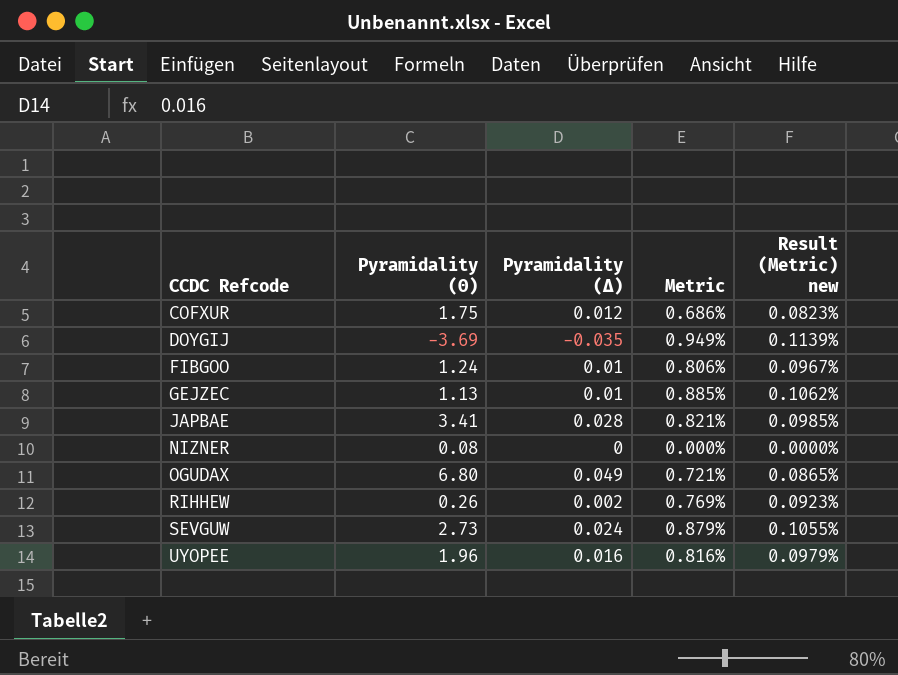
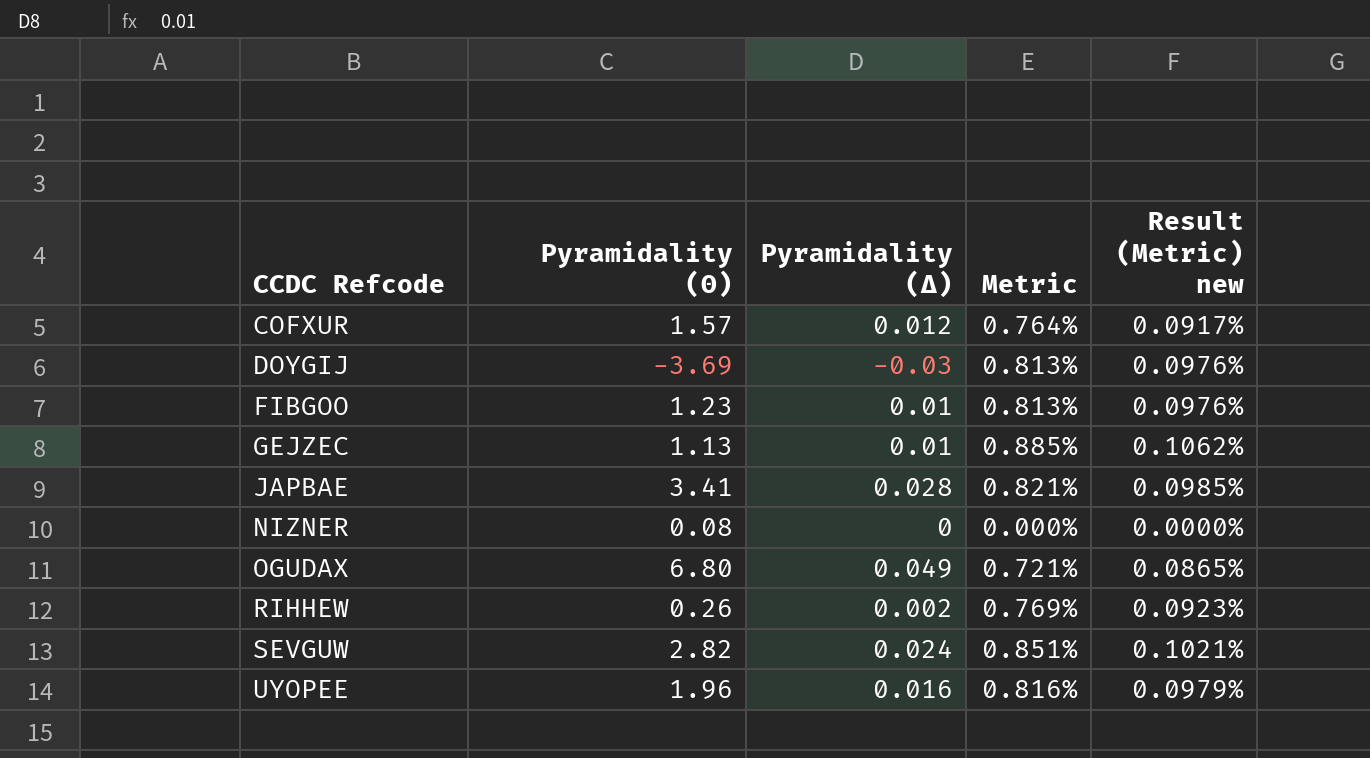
COFXUR | Pyramidality (Θ): 1.75 -> 1.57
COFXUR | Metric: 0.686% -> 0.764%
COFXUR | Result (Metric) new: 0.0823% -> 0.0917%
DOYGIJ | Pyramidality (∆): -0.035 -> -0.03
DOYGIJ | Metric: 0.949% -> 0.813%
DOYGIJ | Result (Metric) new: 0.1139% -> 0.0976%
FIBGOO | Pyramidality (Θ): 1.24 -> 1.23
FIBGOO | Metric: 0.806% -> 0.813%
FIBGOO | Result (Metric) new: 0.0967% -> 0.0976%
SEVGUW | Pyramidality (Θ): 2.73 -> 2.82
SEVGUW | Metric: 0.879% -> 0.851%
SEVGUW | Result (Metric) new: 0.1055% -> 0.1021%

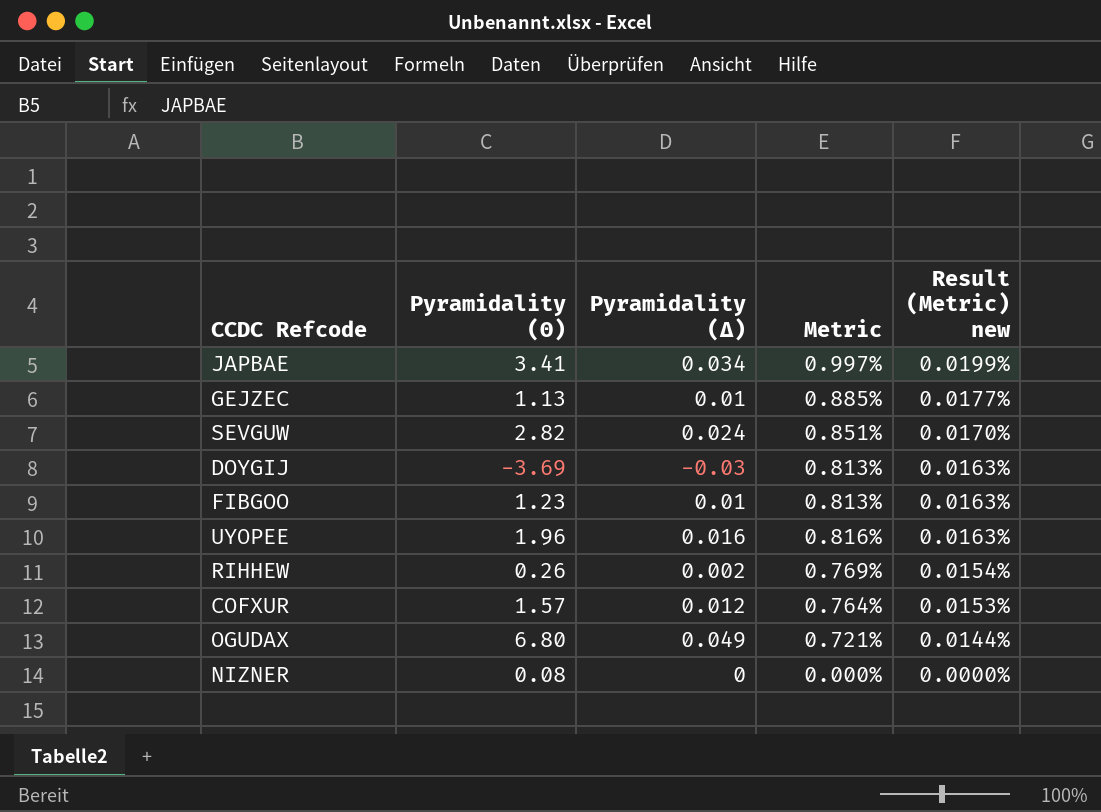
row order: CCDC Refcode ascending -> Result (Metric) new descending
column Result (Metric) new | formula: [Metric] * 0.12 -> [Metric] * 0.02
JAPBAE | Pyramidality (∆): 0.028 -> 0.034
JAPBAE | Metric: 0.821% -> 0.997%

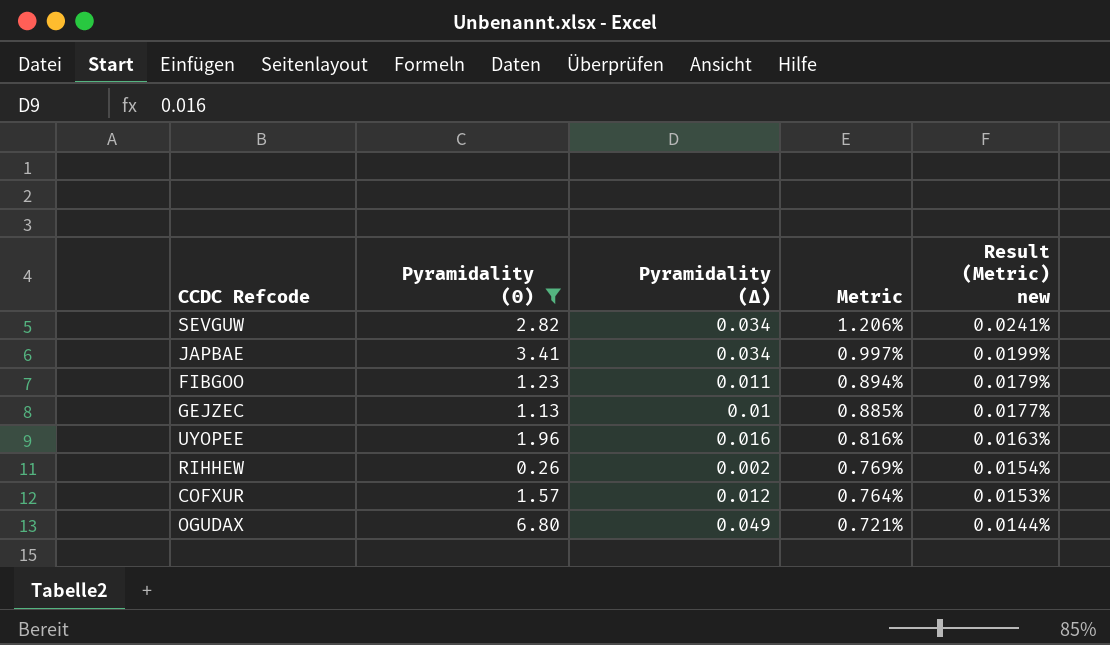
filter: none -> Pyramidality (Θ) >= 0.26
row order: Result (Metric) new descending -> Metric descending
SEVGUW | Pyramidality (∆): 0.024 -> 0.034
SEVGUW | Metric: 0.851% -> 1.206%
SEVGUW | Result (Metric) new: 0.0170% -> 0.0241%
FIBGOO | Pyramidality (∆): 0.01 -> 0.011
FIBGOO | Metric: 0.813% -> 0.894%
FIBGOO | Result (Metric) new: 0.0163% -> 0.0179%

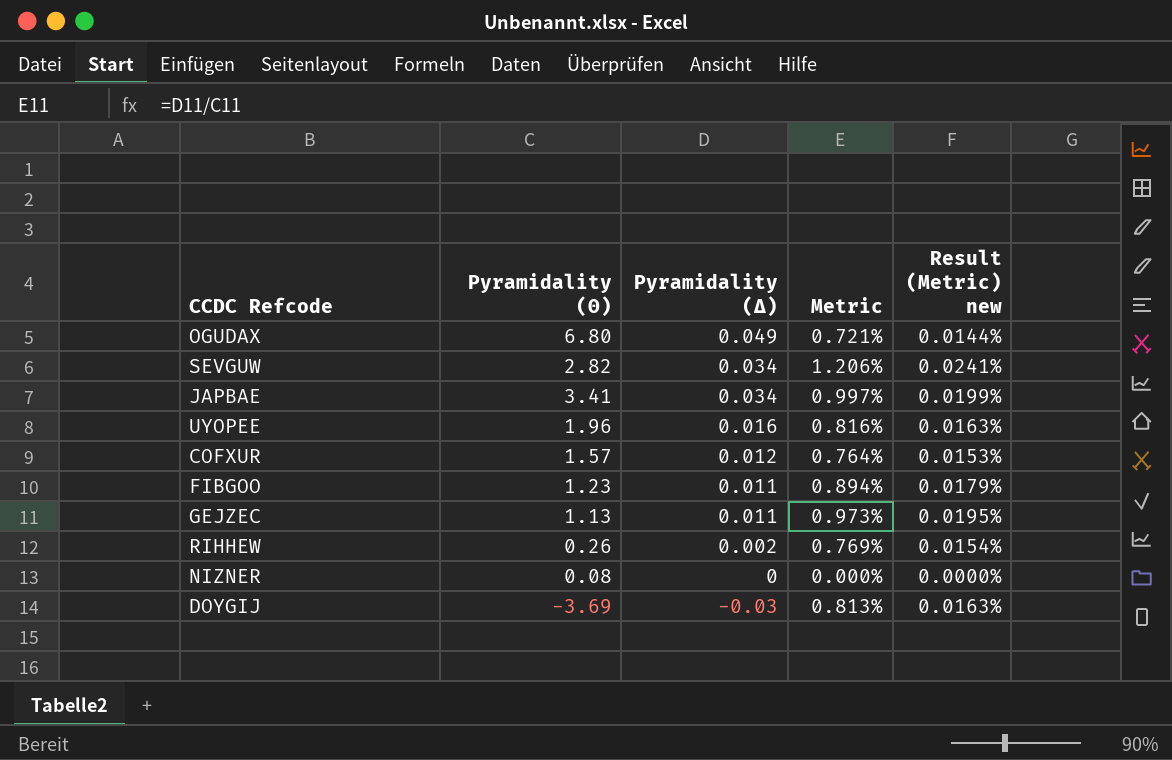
filter: Pyramidality (Θ) >= 0.26 -> none
row order: Metric descending -> Pyramidality (∆) descending
GEJZEC | Pyramidality (∆): 0.01 -> 0.011
GEJZEC | Metric: 0.885% -> 0.973%
GEJZEC | Result (Metric) new: 0.0177% -> 0.0195%

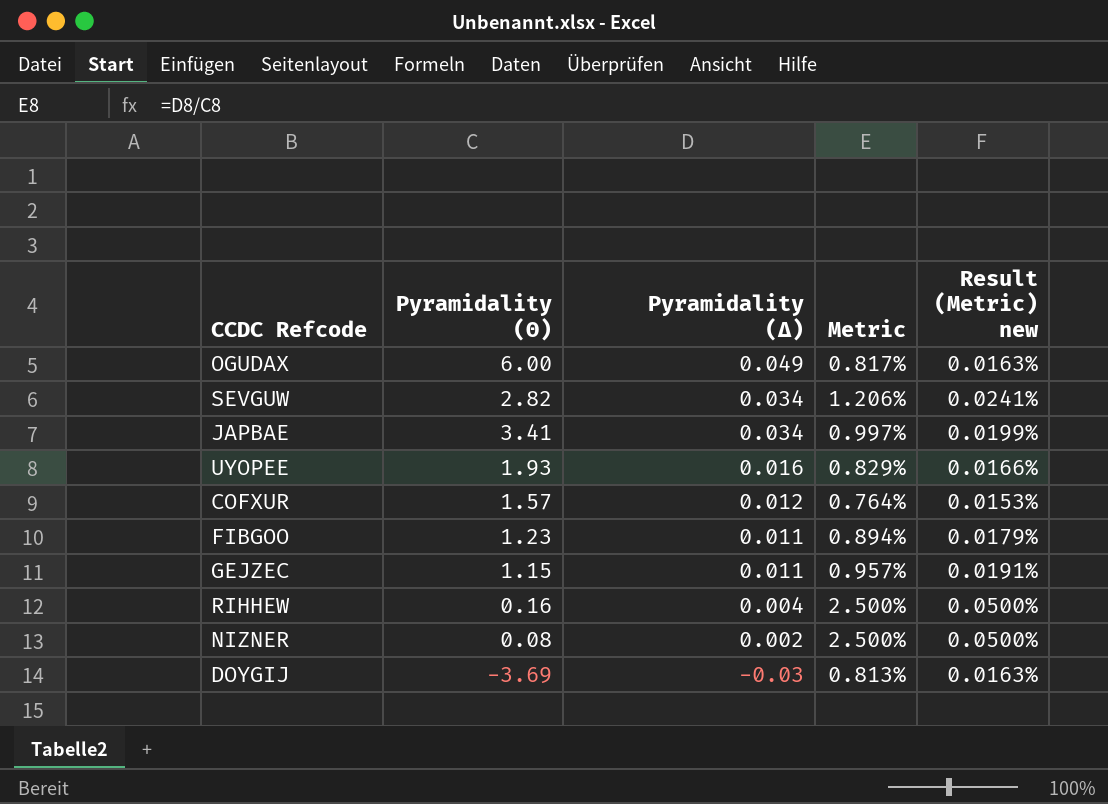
OGUDAX | Pyramidality (Θ): 6.80 -> 6.00
OGUDAX | Metric: 0.721% -> 0.817%
OGUDAX | Result (Metric) new: 0.0144% -> 0.0163%
UYOPEE | Pyramidality (Θ): 1.96 -> 1.93
UYOPEE | Metric: 0.816% -> 0.829%
UYOPEE | Result (Metric) new: 0.0163% -> 0.0166%
GEJZEC | Pyramidality (Θ): 1.13 -> 1.15
GEJZEC | Metric: 0.973% -> 0.957%
GEJZEC | Result (Metric) new: 0.0195% -> 0.0191%
RIHHEW | Pyramidality (Θ): 0.26 -> 0.16
RIHHEW | Pyramidality (∆): 0.002 -> 0.004
RIHHEW | Metric: 0.769% -> 2.500%
RIHHEW | Result (Metric) new: 0.0154% -> 0.0500%
NIZNER | Pyramidality (∆): 0 -> 0.002
NIZNER | Metric: 0.000% -> 2.500%
NIZNER | Result (Metric) new: 0.0000% -> 0.0500%

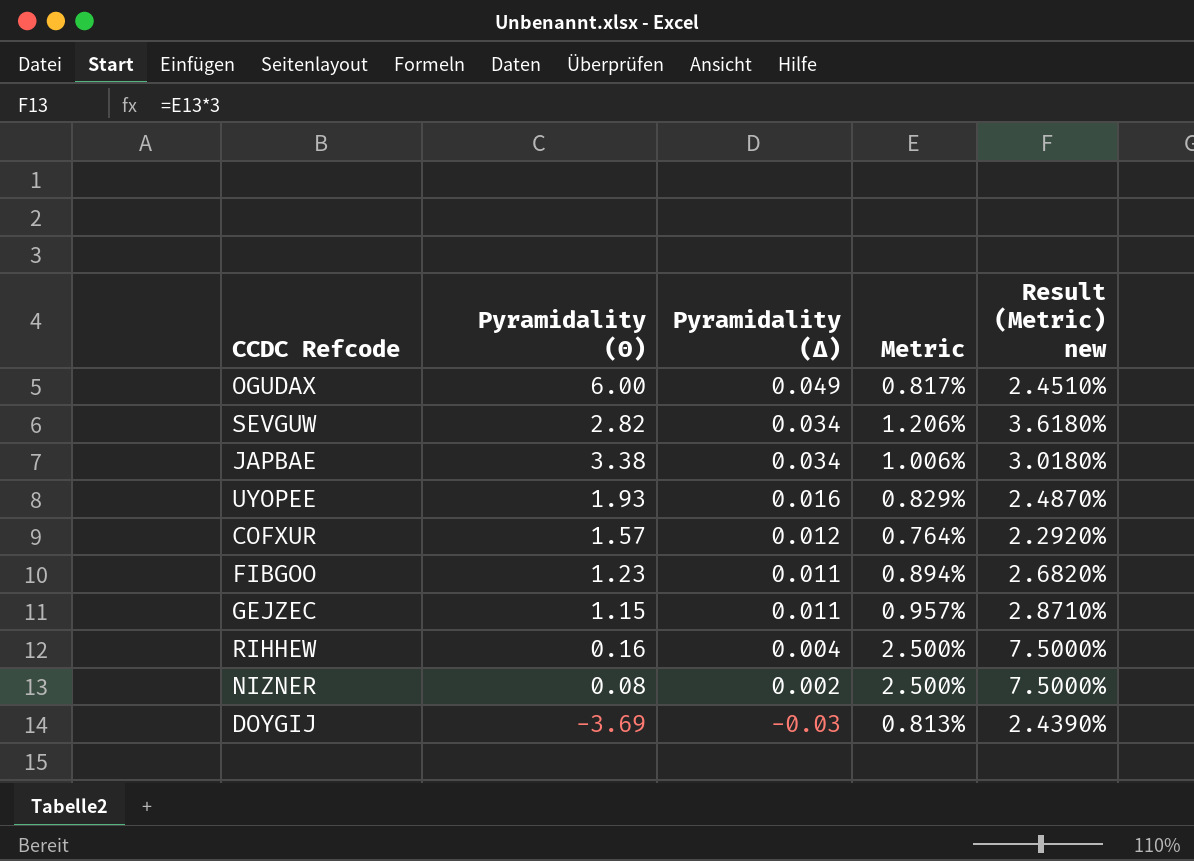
column Result (Metric) new | formula: [Metric] * 0.02 -> [Metric] * 3
JAPBAE | Pyramidality (Θ): 3.41 -> 3.38
JAPBAE | Metric: 0.997% -> 1.006%

